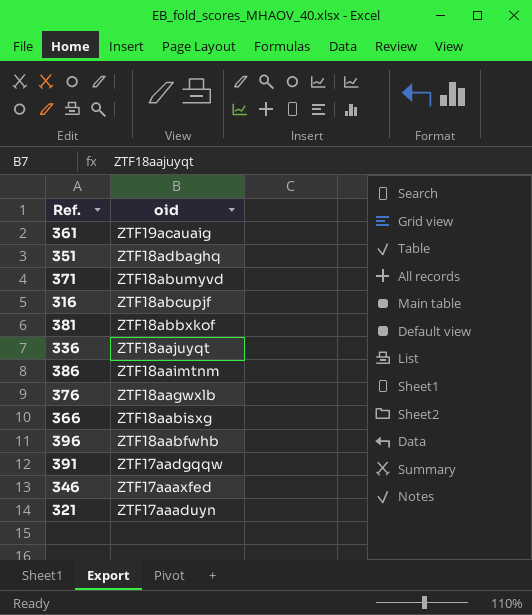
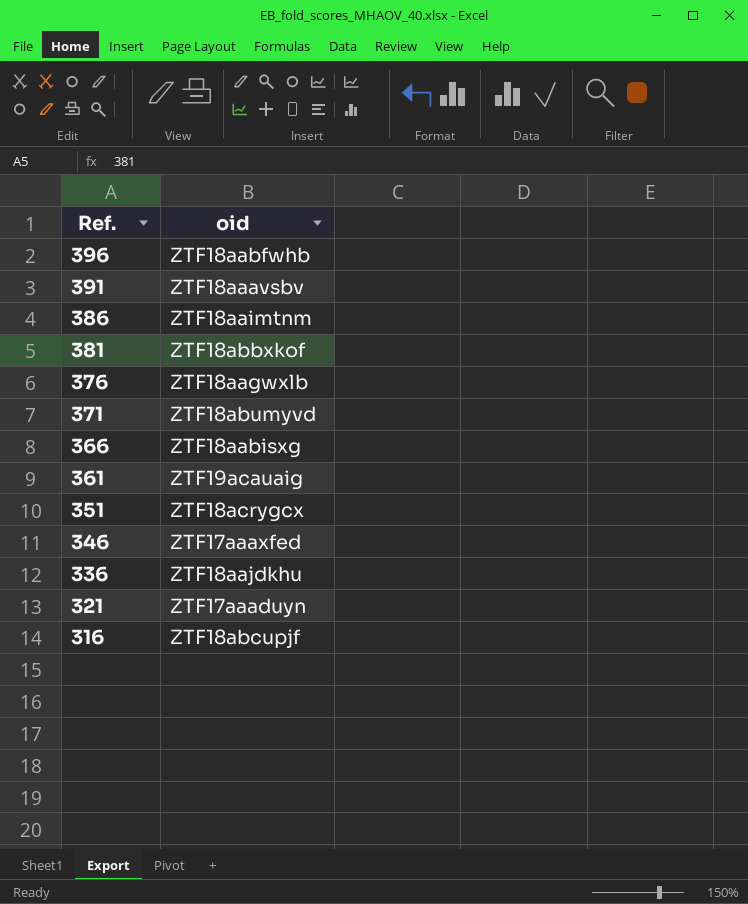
row order: oid descending -> Ref. descending
391 | oid: ZTF17aadgqqw -> ZTF18aaavsbv
351 | oid: ZTF18adbaghq -> ZTF18acrygcx
336 | oid: ZTF18aajuyqt -> ZTF18aajdkhu

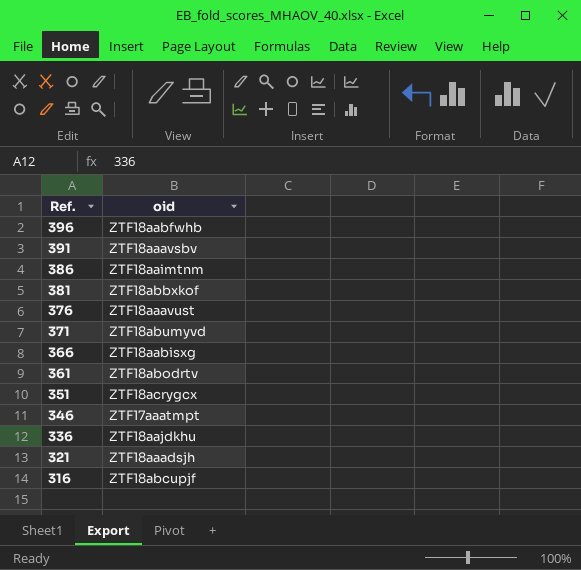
376 | oid: ZTF18aagwxlb -> ZTF18aaavust
361 | oid: ZTF19acauaig -> ZTF18abodrtv
346 | oid: ZTF17aaaxfed -> ZTF17aaatmpt
321 | oid: ZTF17aaaduyn -> ZTF18aaadsjh

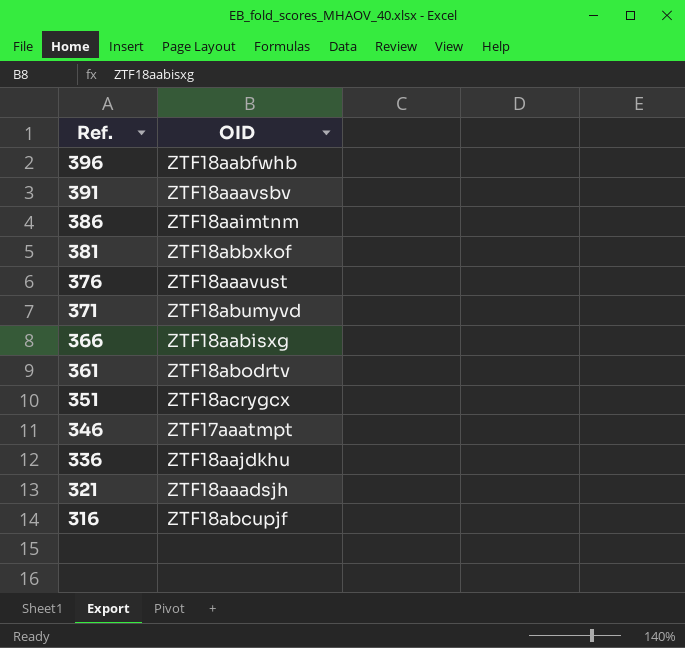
column name: oid -> OID

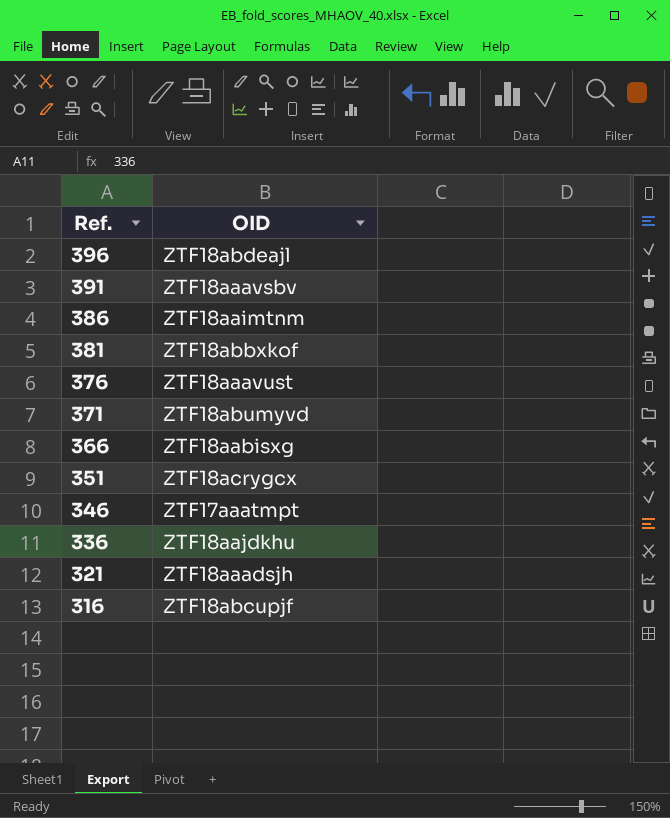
row 361: ZTF18abodrtv -> none
396 | OID: ZTF18aabfwhb -> ZTF18abdeajl

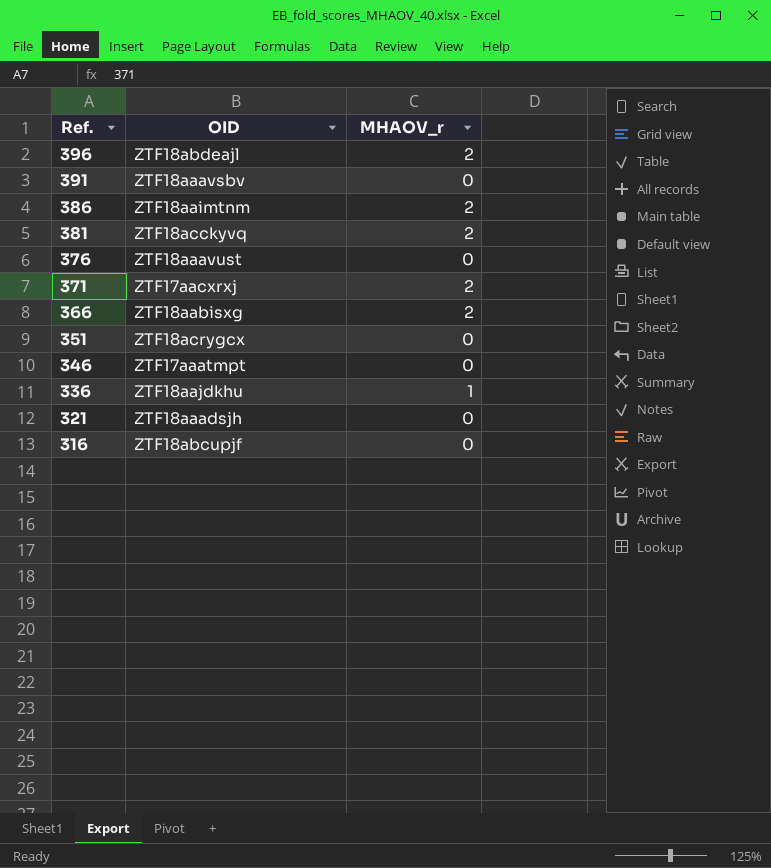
column MHAOV_r | position: none -> 3
381 | OID: ZTF18abbxkof -> ZTF18acckyvq
371 | OID: ZTF18abumyvd -> ZTF17aacxrxj

